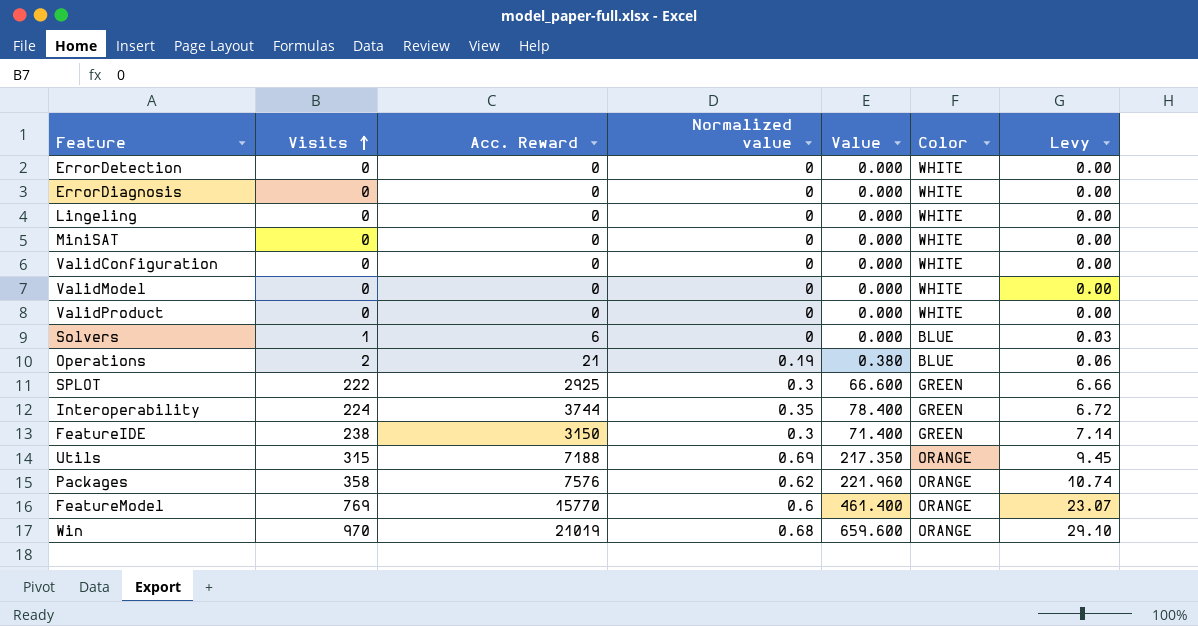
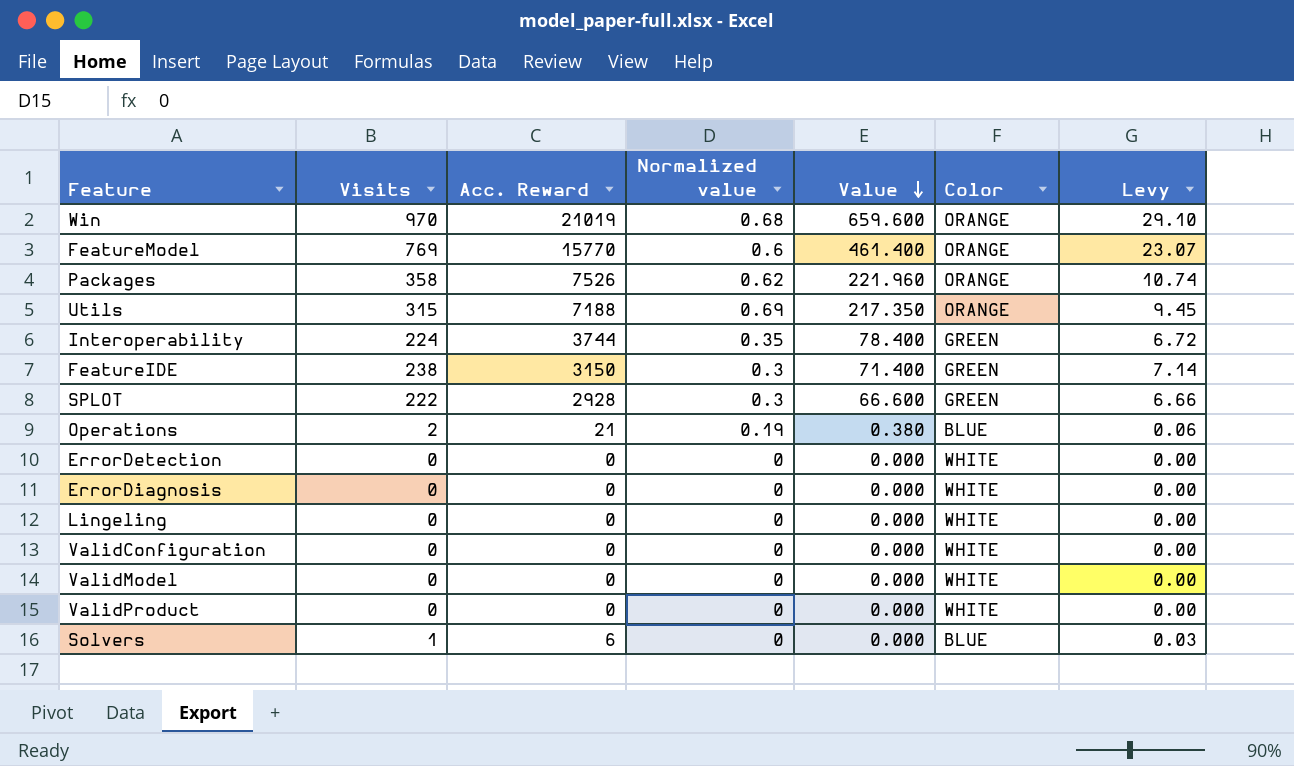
row order: Visits ascending -> Value descending
row MiniSAT: 0 | 0 | 0 | 0.000 | WHITE | 0.00 -> none
Packages | Acc. Reward: 7576 -> 7526
SPLOT | Acc. Reward: 2925 -> 2928

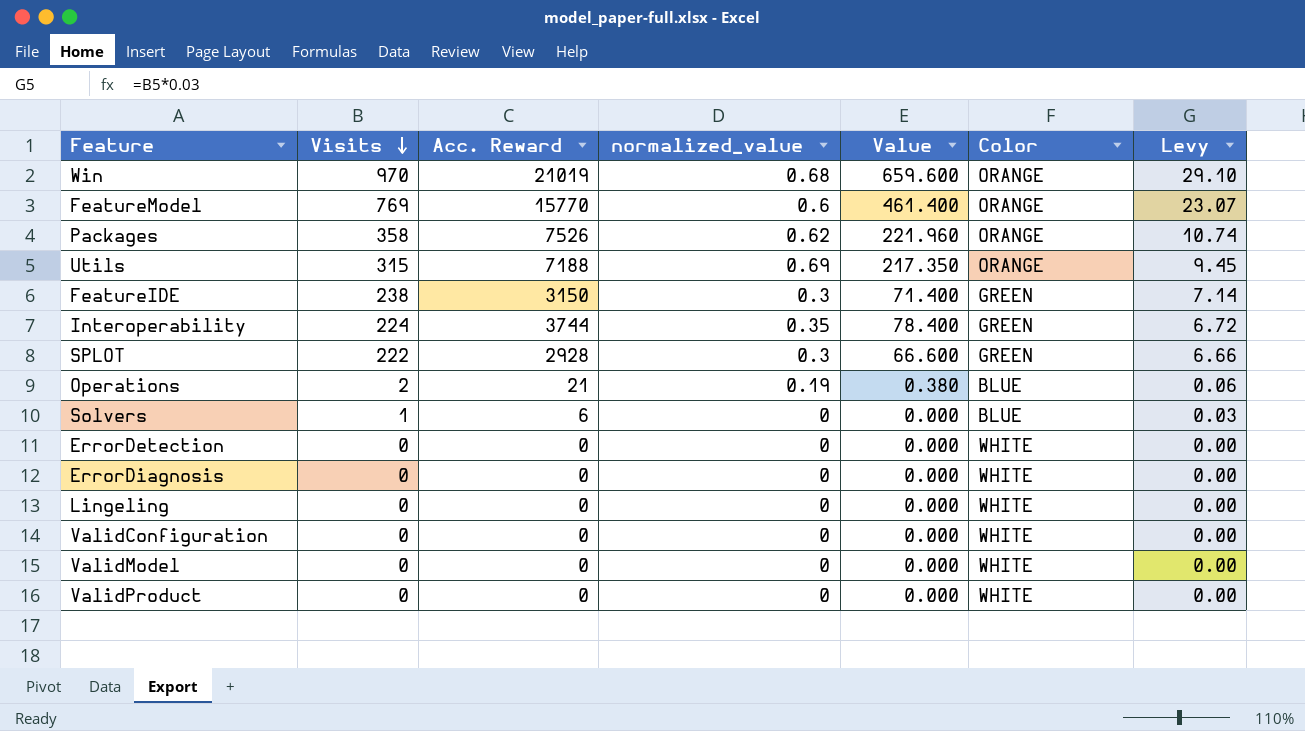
row order: Value descending -> Visits descending
column name: Normalized value -> normalized_value

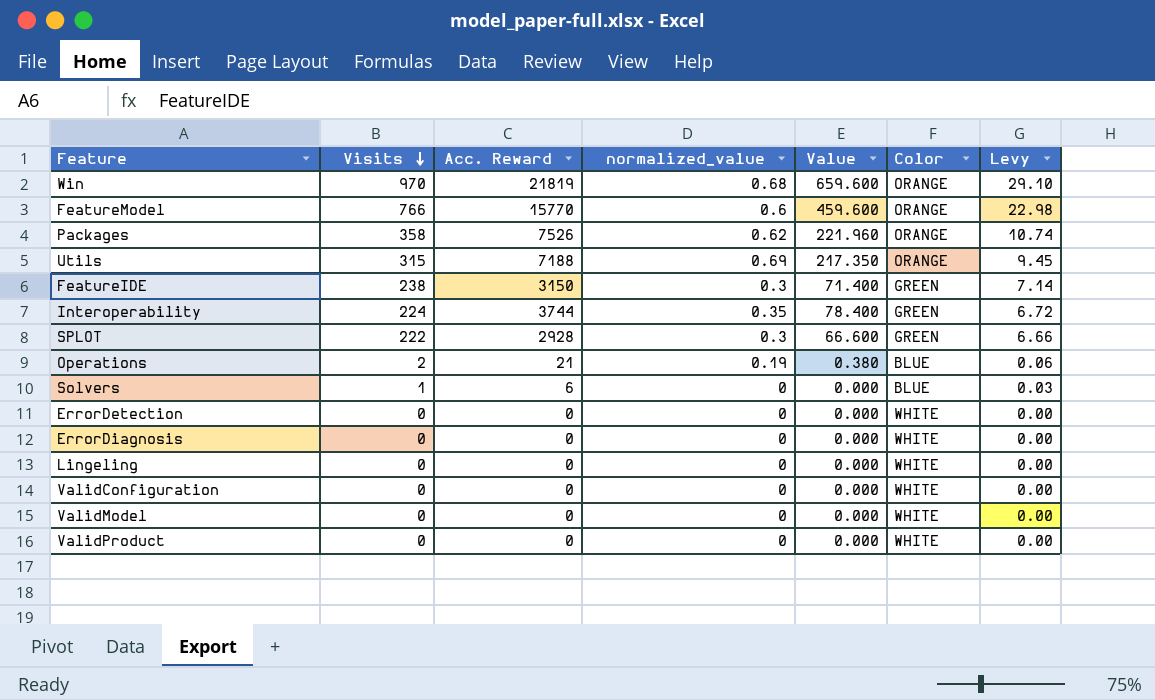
Win | Acc. Reward: 21019 -> 21819
FeatureModel | Visits: 769 -> 766
FeatureModel | Value: 461.400 -> 459.600
FeatureModel | Levy: 23.07 -> 22.98

